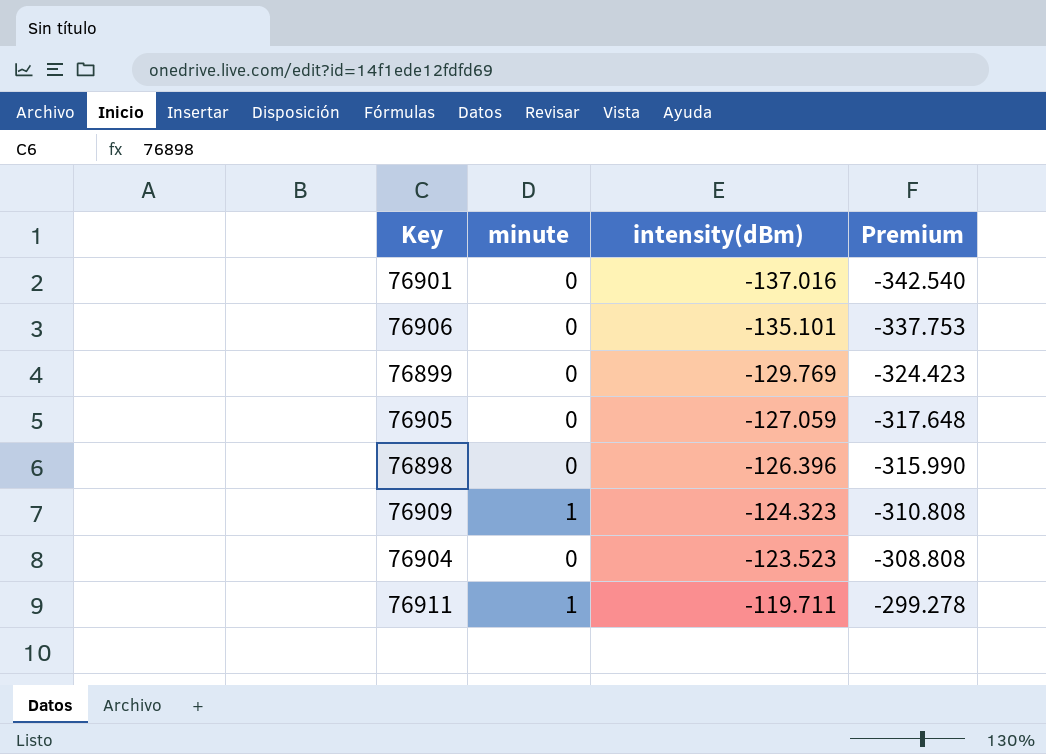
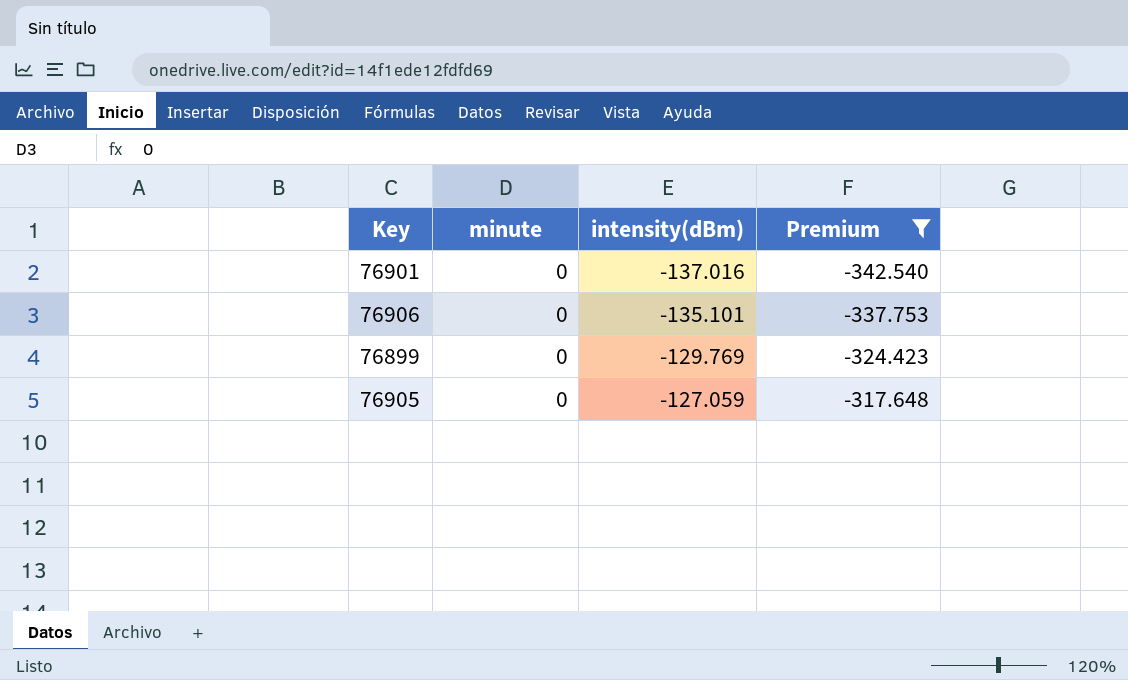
filter: none -> Premium <= -317.648

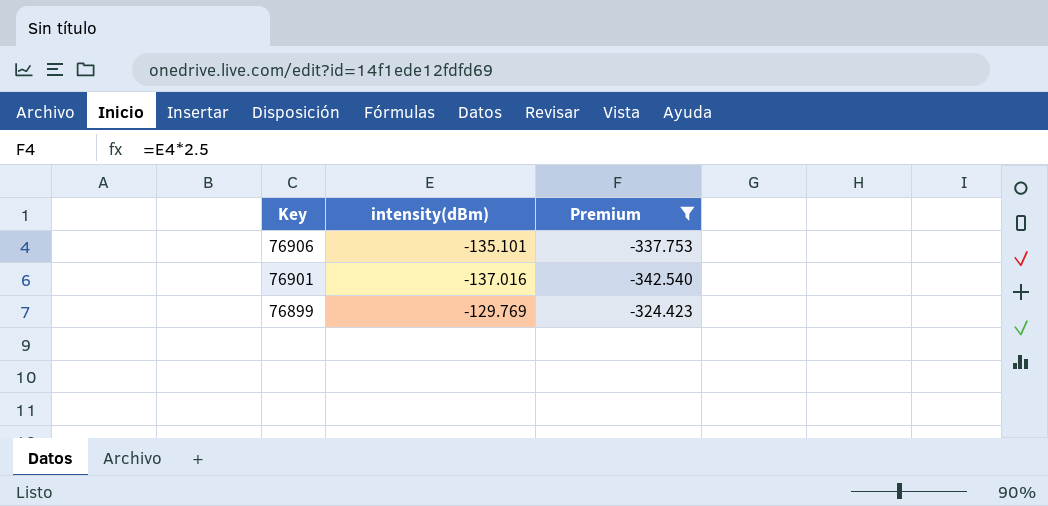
row order: intensity(dBm) ascending -> Key descending
column minute | position: 2 -> none
row 76905: 0 | -127.059 | -317.648 -> none

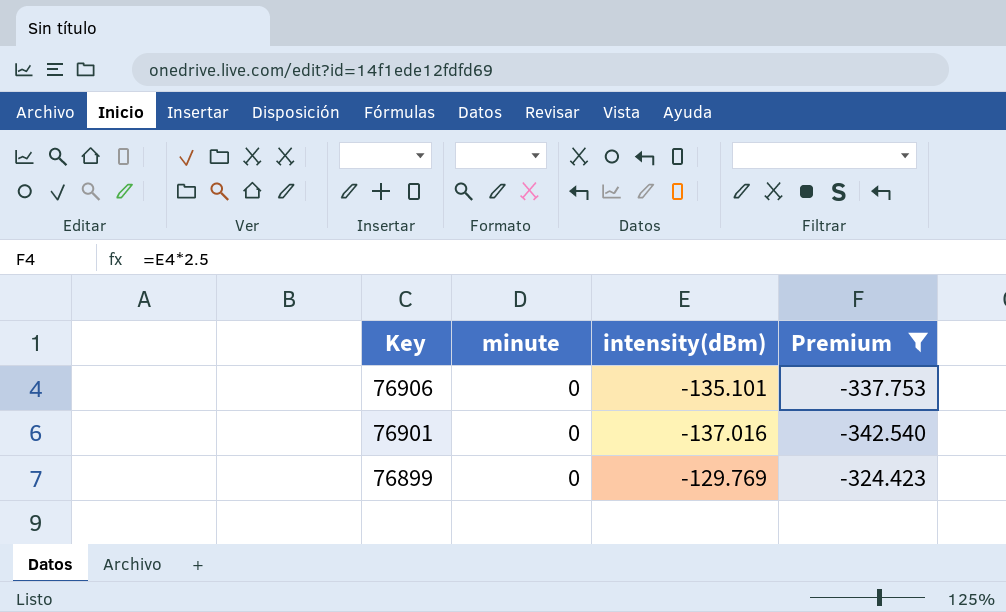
column minute | position: none -> 2

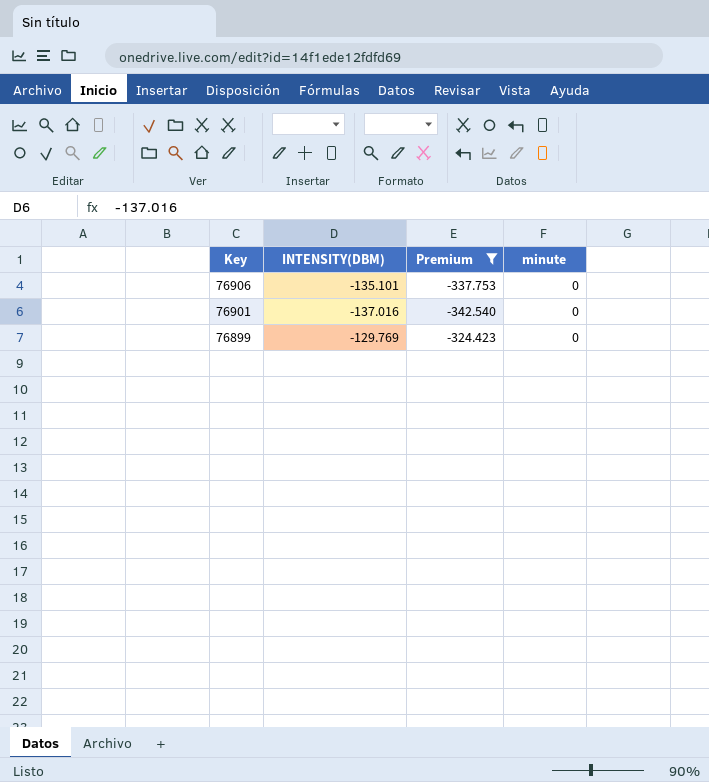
column name: intensity(dBm) -> INTENSITY(DBM)
column minute | position: 2 -> 4

